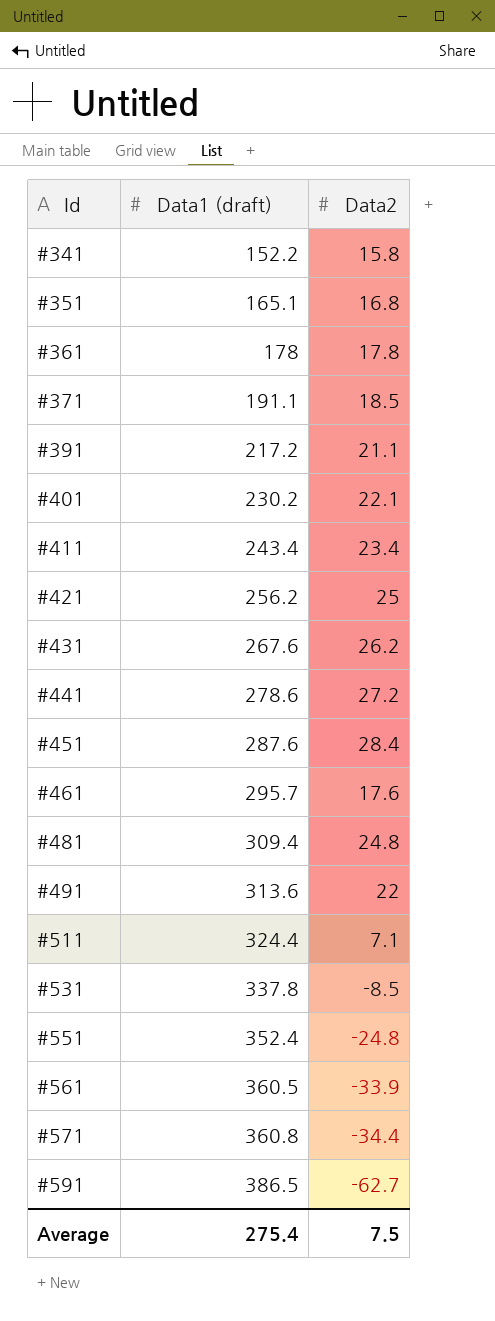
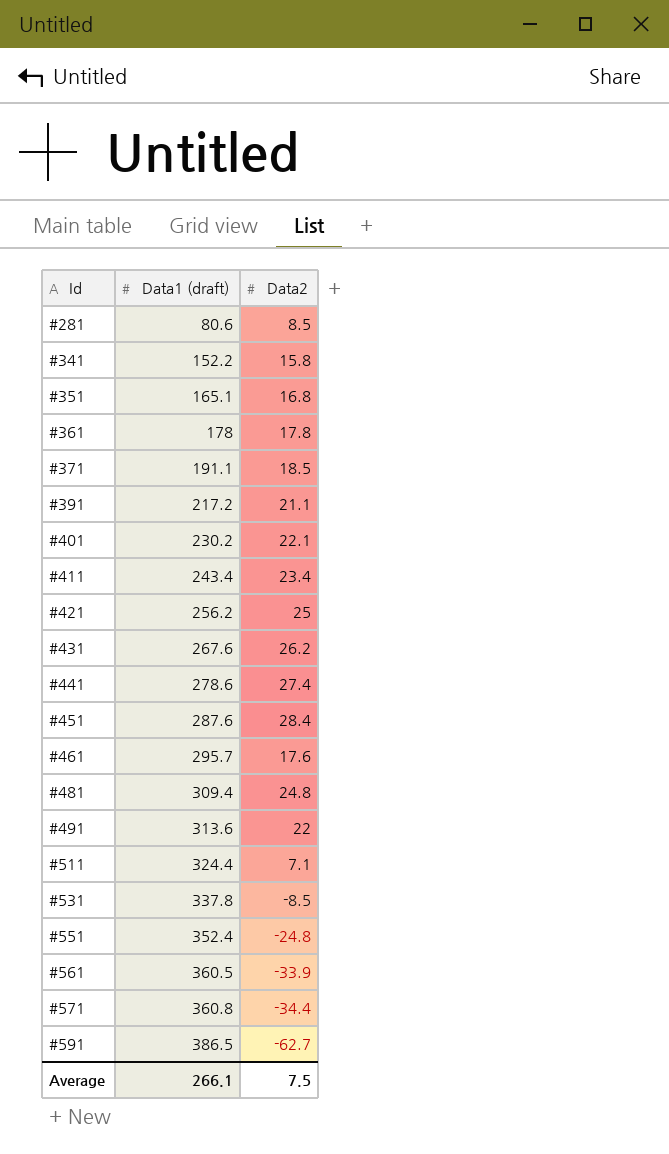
row #281: none -> 80.6 | 8.5
#441 | Data2: 27.2 -> 27.4
Average | Data1 (draft): 275.4 -> 266.1

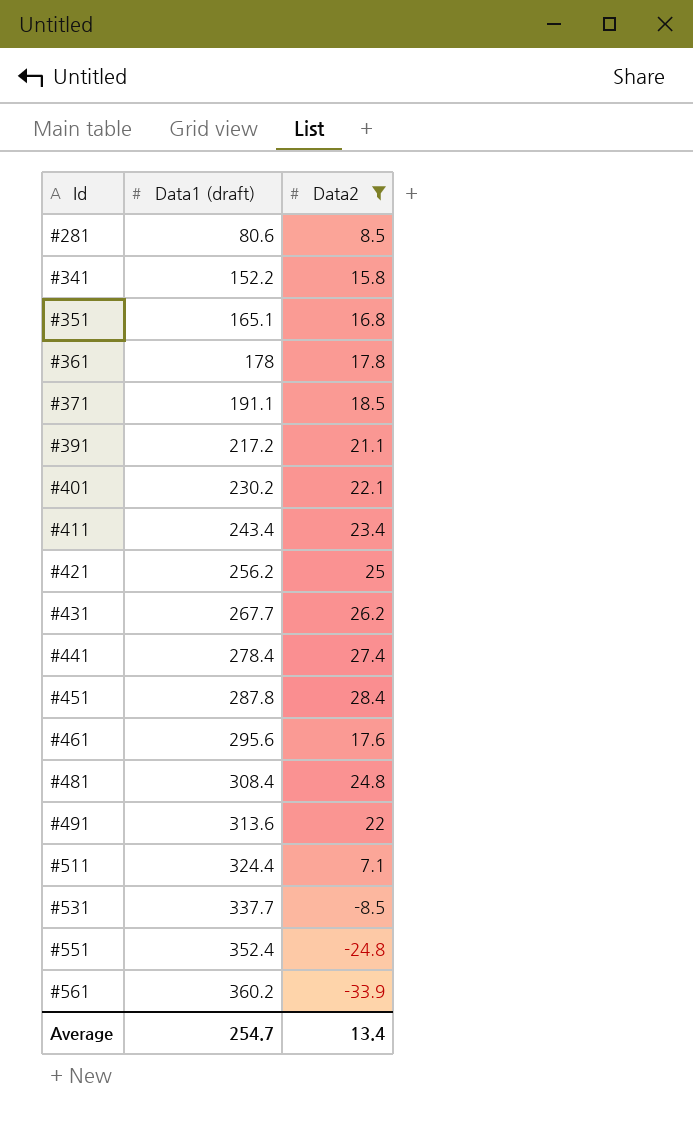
filter: none -> Data2 >= -33.9
#431 | Data1 (draft): 267.6 -> 267.7
#441 | Data1 (draft): 278.6 -> 278.4
#451 | Data1 (draft): 287.6 -> 287.8
#461 | Data1 (draft): 295.7 -> 295.6
#481 | Data1 (draft): 309.4 -> 308.4
#531 | Data1 (draft): 337.8 -> 337.7
#561 | Data1 (draft): 360.5 -> 360.2
Average | Data1 (draft): 266.1 -> 254.7
Average | Data2: 7.5 -> 13.4

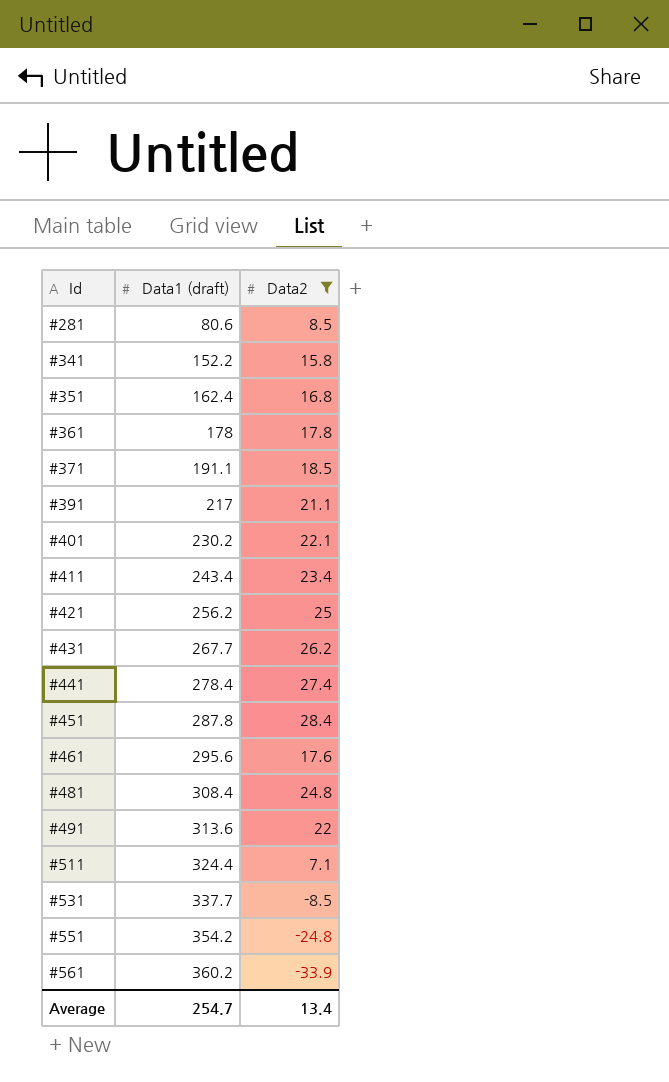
#351 | Data1 (draft): 165.1 -> 162.4
#391 | Data1 (draft): 217.2 -> 217
#551 | Data1 (draft): 352.4 -> 354.2

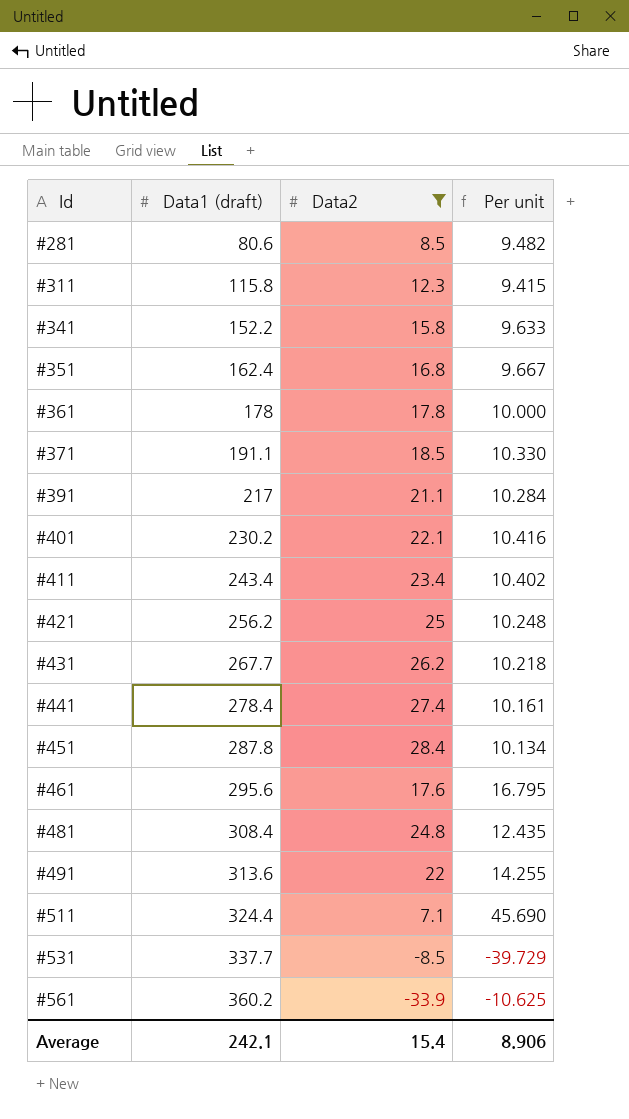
column Per unit | formula: none -> [Data1 (draft)] / [Data2]
row #551: 354.2 | -24.8 -> none
row #311: none -> 115.8 | 12.3 | 9.415
Average | Data1 (draft): 254.7 -> 242.1
Average | Data2: 13.4 -> 15.4

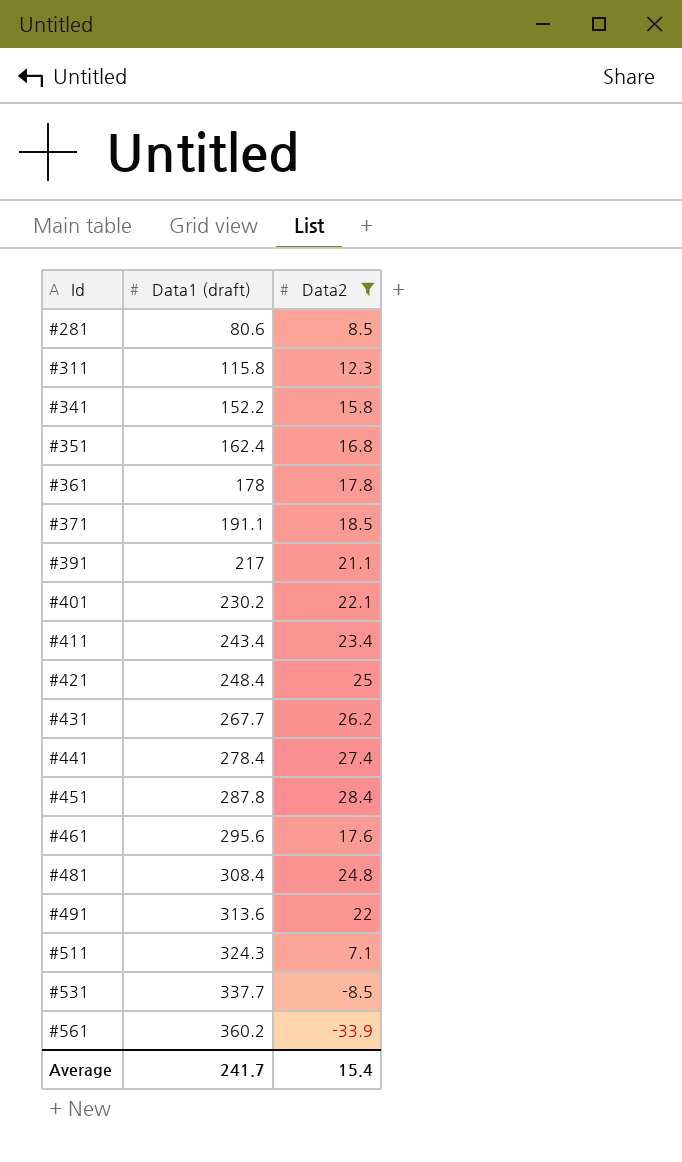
column Per unit | formula: [Data1 (draft)] / [Data2] -> none
#421 | Data1 (draft): 256.2 -> 248.4
#511 | Data1 (draft): 324.4 -> 324.3
Average | Data1 (draft): 242.1 -> 241.7

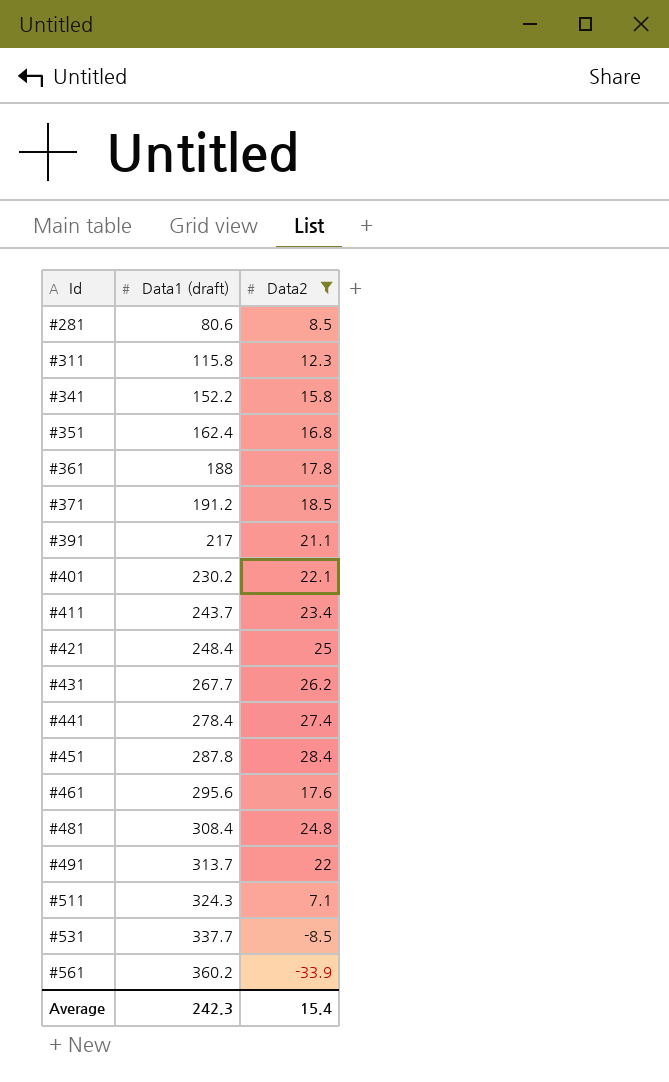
#361 | Data1 (draft): 178 -> 188
#371 | Data1 (draft): 191.1 -> 191.2
#411 | Data1 (draft): 243.4 -> 243.7
#491 | Data1 (draft): 313.6 -> 313.7
Average | Data1 (draft): 241.7 -> 242.3

